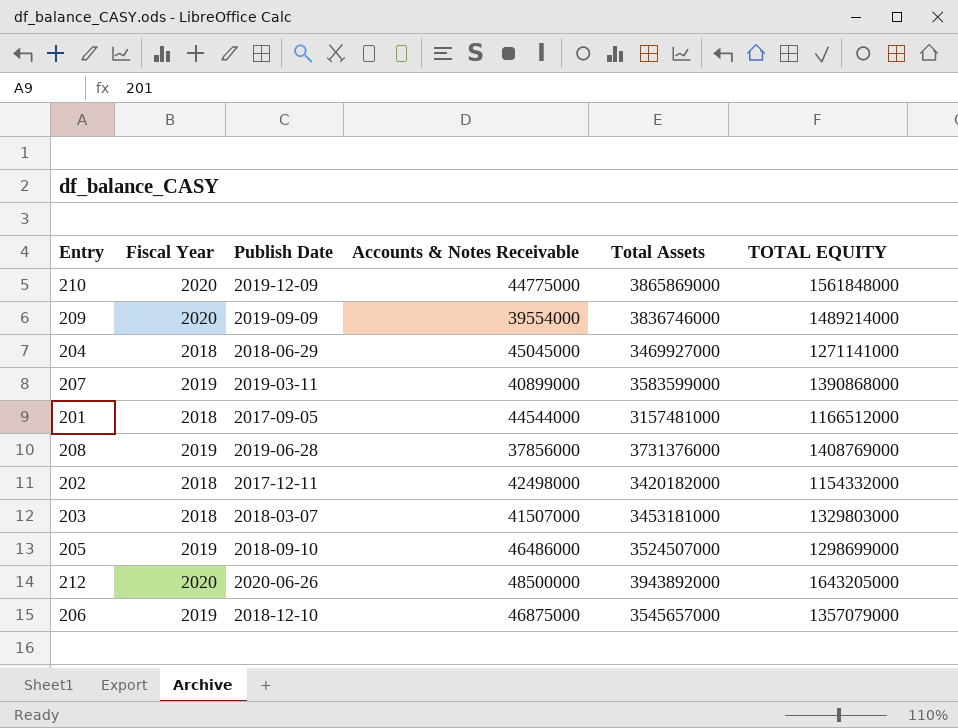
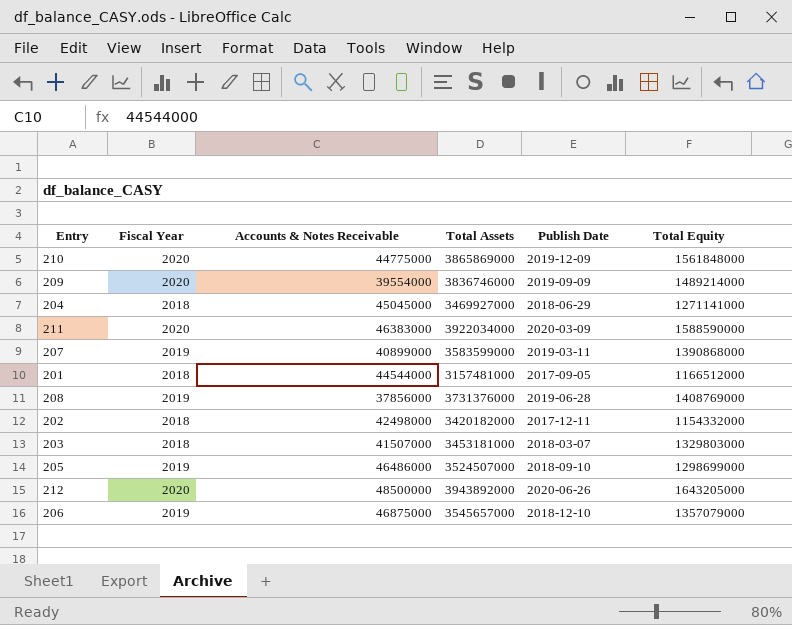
column Publish Date | position: 3 -> 5
column name: TOTAL EQUITY -> Total Equity
row 211: none -> 2020 | 46383000 | 3922034000 | 2020-03-09 | 1588590000

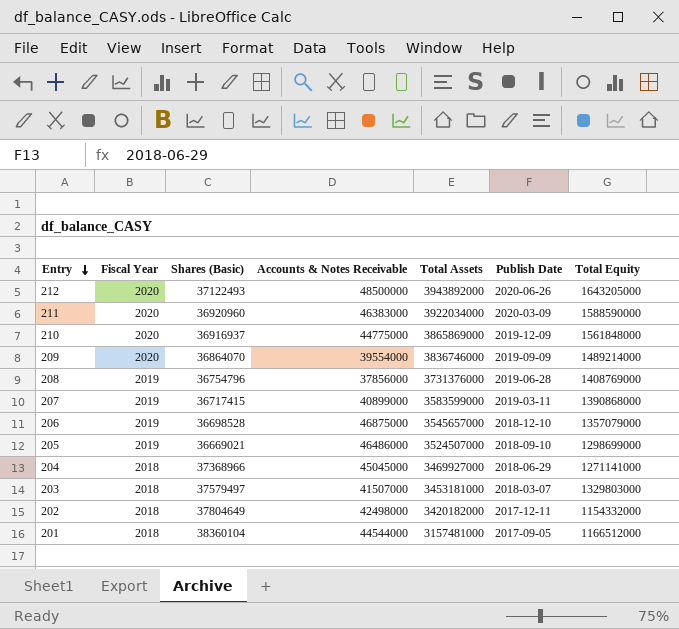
row order: none -> Entry descending
column Shares (Basic) | position: none -> 3

